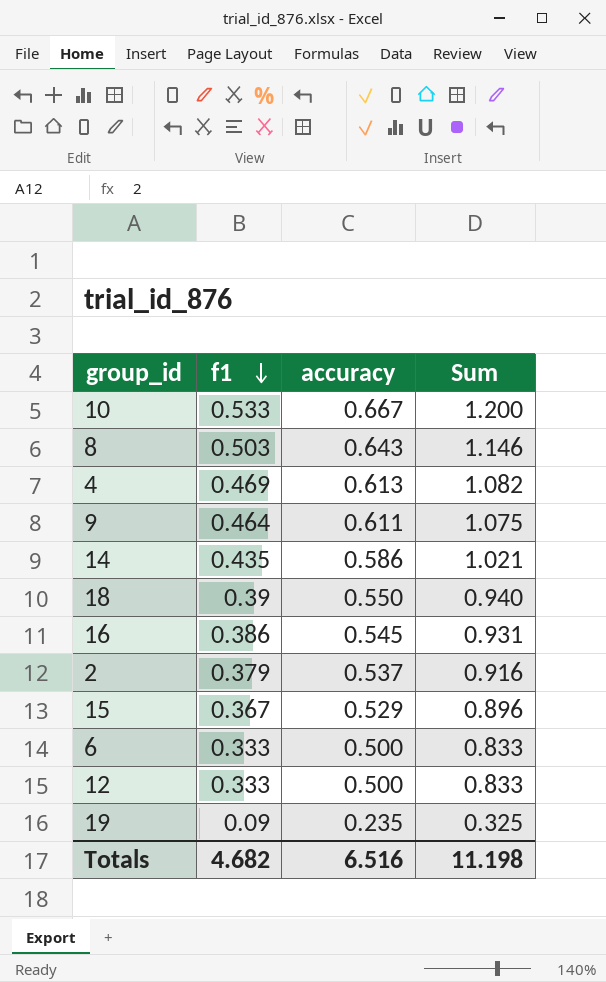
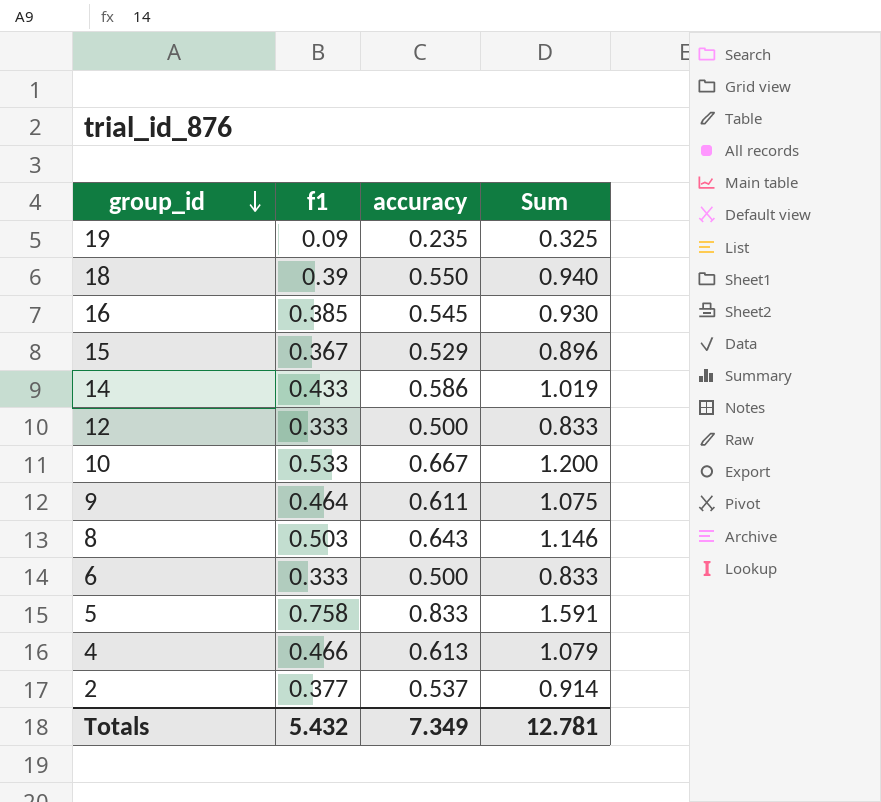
row order: f1 descending -> group_id descending
16 | f1: 0.386 -> 0.385
16 | Sum: 0.931 -> 0.930
14 | f1: 0.435 -> 0.433
14 | Sum: 1.021 -> 1.019
row 5: none -> 0.758 | 0.833 | 1.591
4 | f1: 0.469 -> 0.466
4 | Sum: 1.082 -> 1.079
2 | f1: 0.379 -> 0.377
2 | Sum: 0.916 -> 0.914
Totals | f1: 4.682 -> 5.432
Totals | accuracy: 6.516 -> 7.349
Totals | Sum: 11.198 -> 12.781

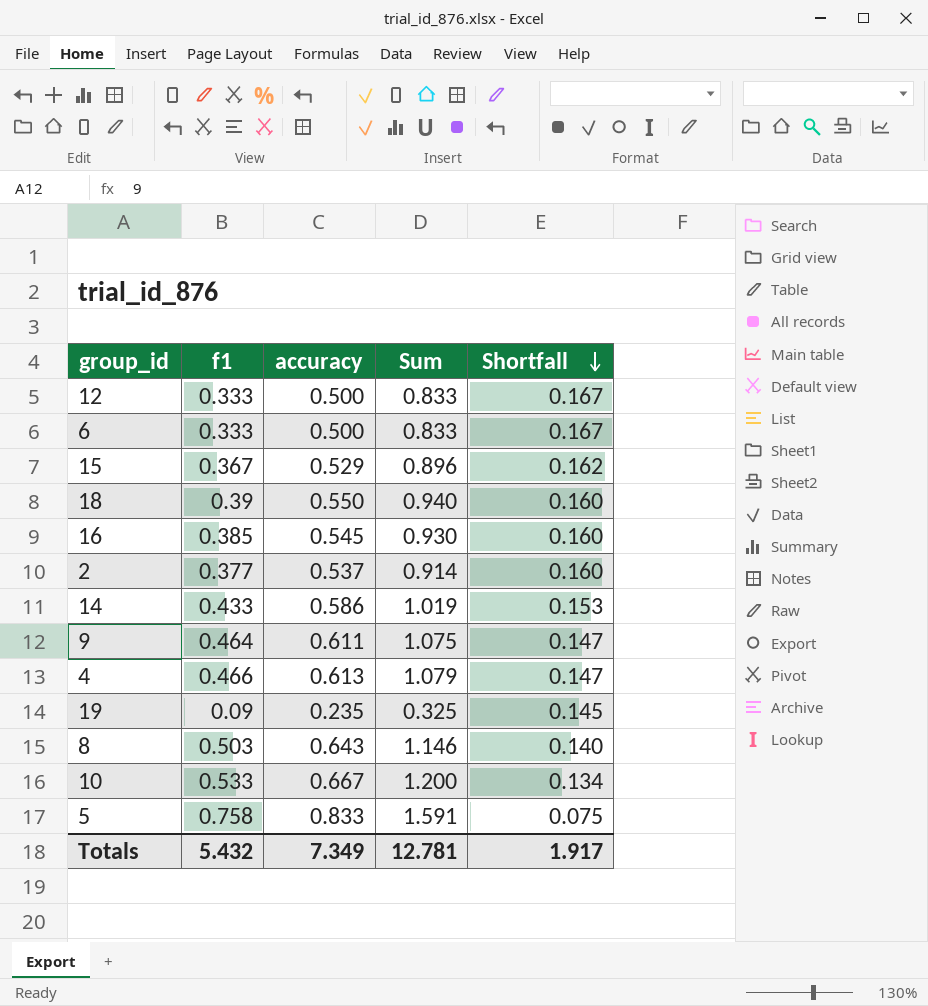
row order: group_id descending -> Shortfall descending
column Shortfall | formula: none -> [accuracy] - [f1]

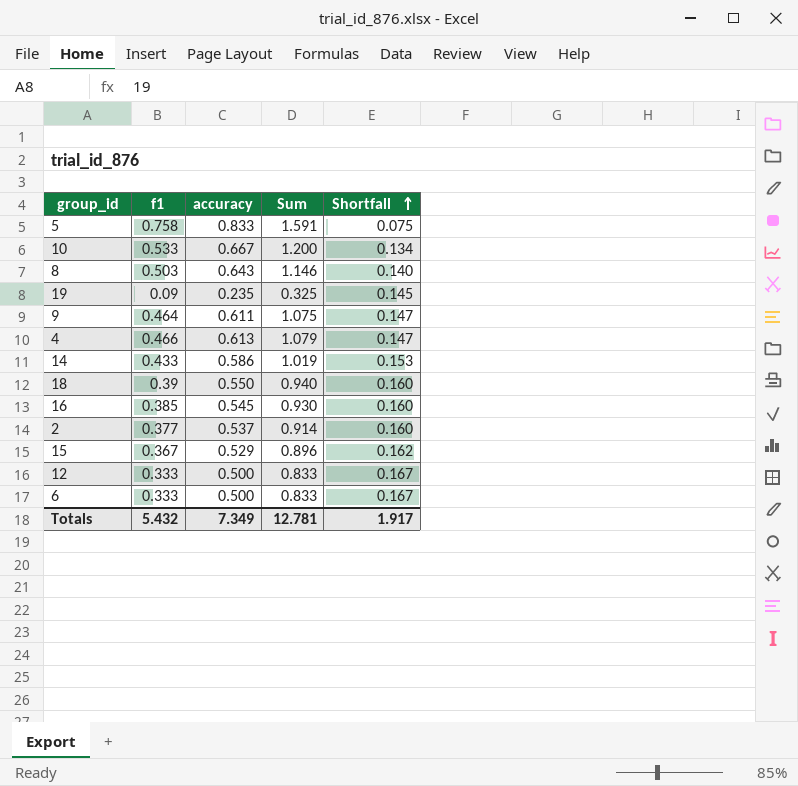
row order: Shortfall descending -> Shortfall ascending

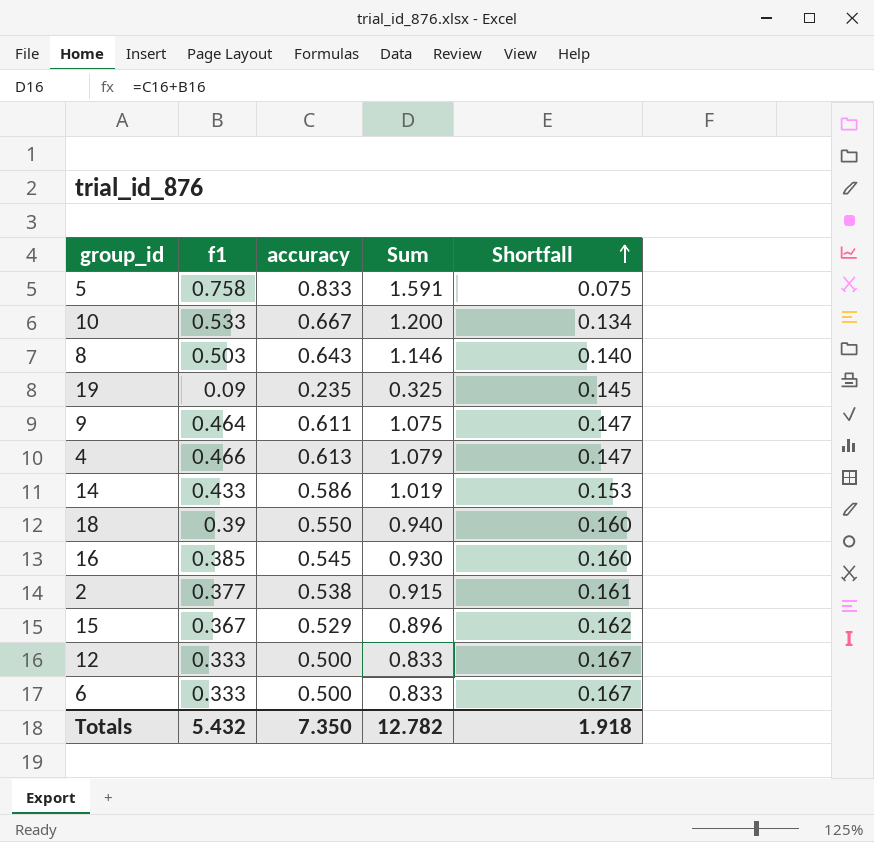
2 | accuracy: 0.537 -> 0.538
2 | Sum: 0.914 -> 0.915
2 | Shortfall: 0.160 -> 0.161
Totals | accuracy: 7.349 -> 7.350
Totals | Sum: 12.781 -> 12.782
Totals | Shortfall: 1.917 -> 1.918

